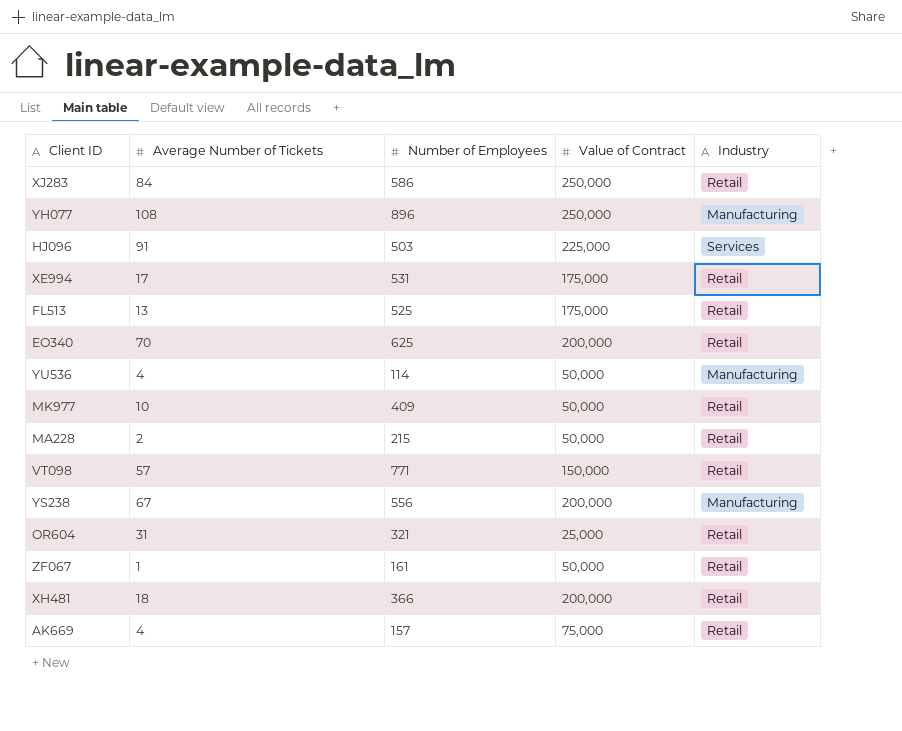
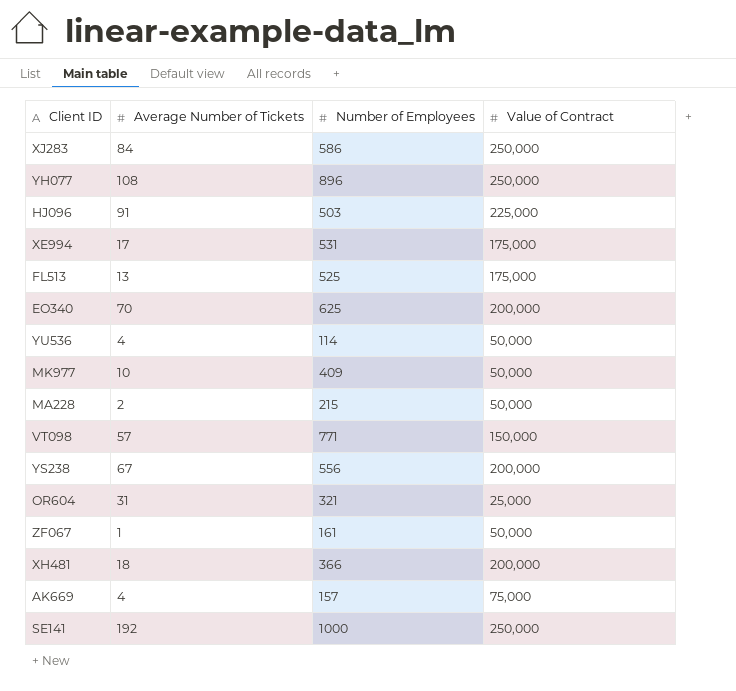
column Industry | position: 5 -> none
row SE141: none -> 192 | 1000 | 250,000

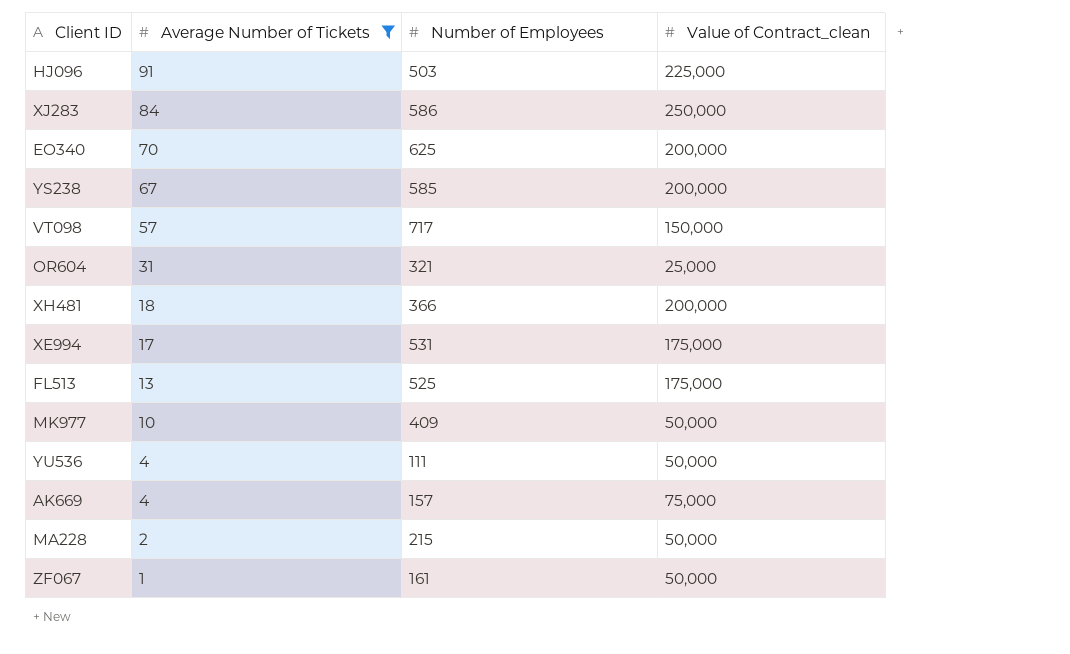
filter: none -> Average Number of Tickets <= 91
row order: none -> Average Number of Tickets descending
column name: Value of Contract -> Value of Contract_clean
YS238 | Number of Employees: 556 -> 585
VT098 | Number of Employees: 771 -> 717
YU536 | Number of Employees: 114 -> 111

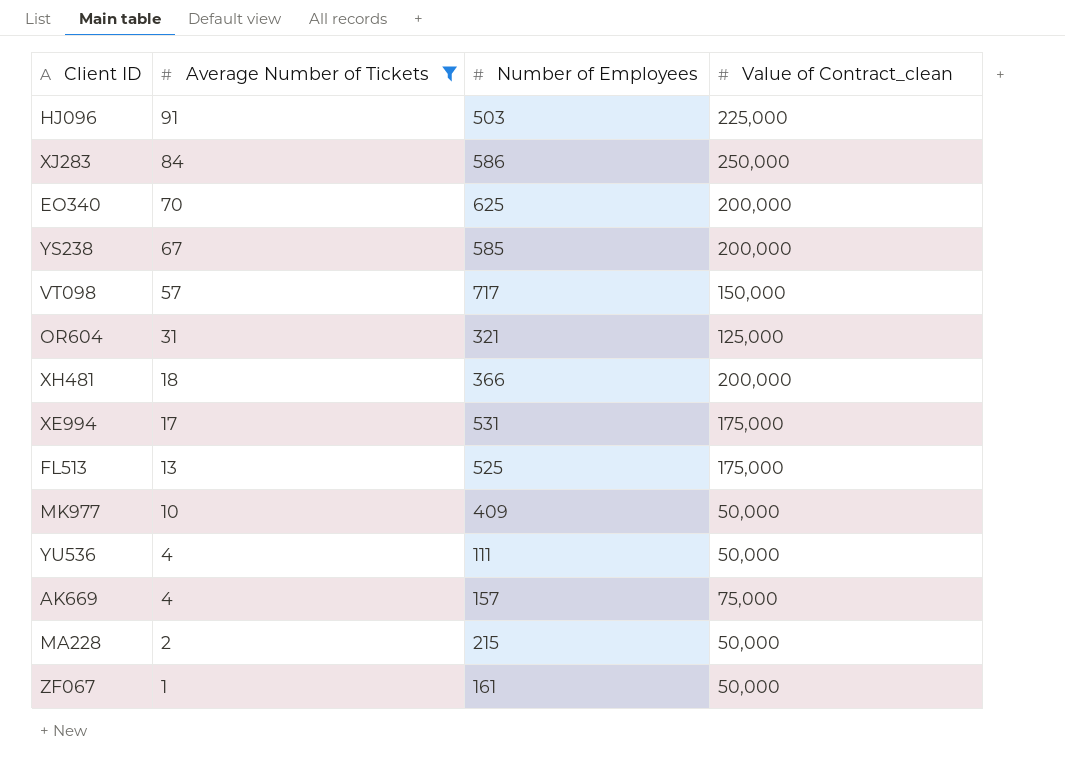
OR604 | Value of Contract_clean: 25,000 -> 125,000

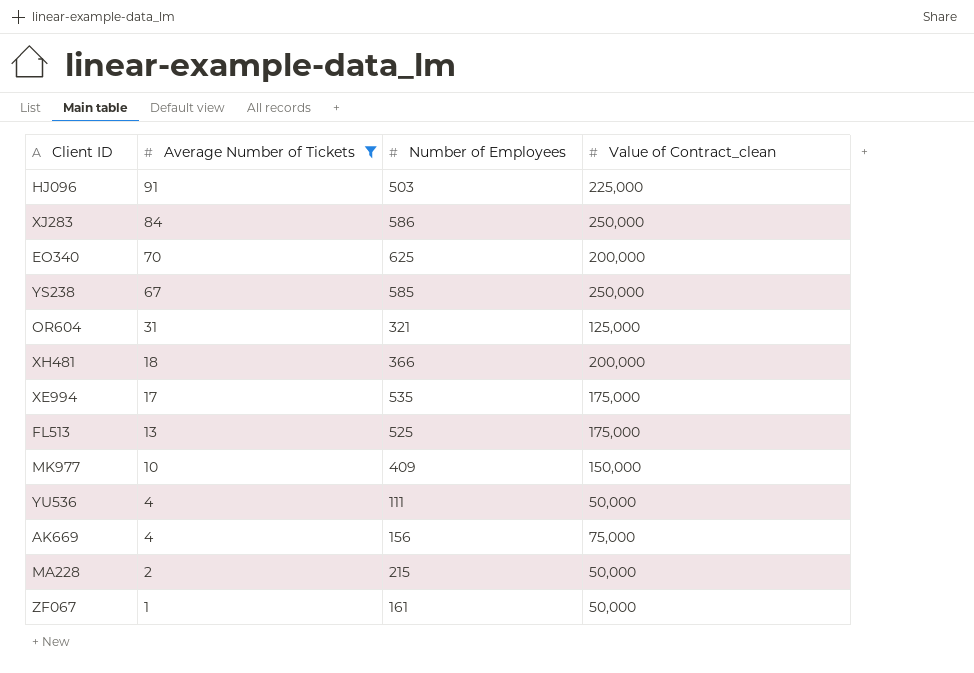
row VT098: 57 | 717 | 150,000 -> none
YS238 | Value of Contract_clean: 200,000 -> 250,000
XE994 | Number of Employees: 531 -> 535
MK977 | Value of Contract_clean: 50,000 -> 150,000
AK669 | Number of Employees: 157 -> 156

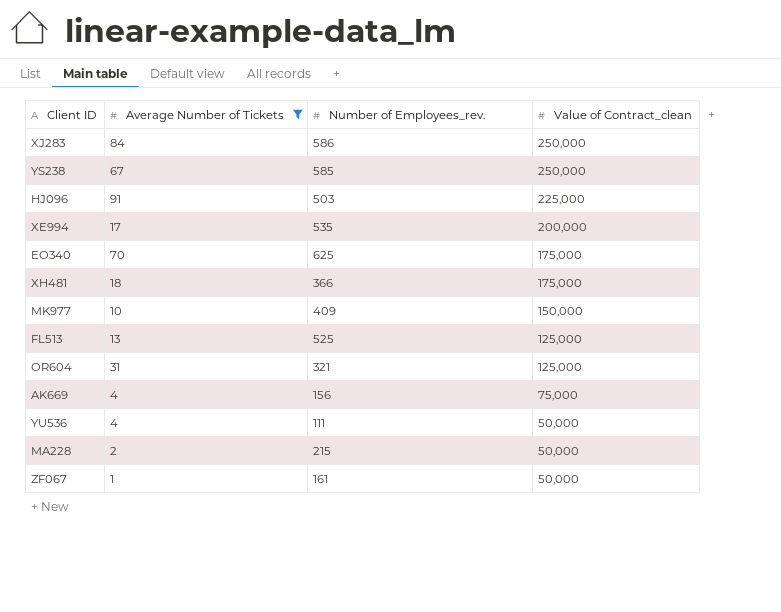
row order: Average Number of Tickets descending -> Value of Contract_clean descending
column name: Number of Employees -> Number of Employees_rev.
XE994 | Value of Contract_clean: 175,000 -> 200,000
EO340 | Value of Contract_clean: 200,000 -> 175,000
XH481 | Value of Contract_clean: 200,000 -> 175,000
FL513 | Value of Contract_clean: 175,000 -> 125,000

